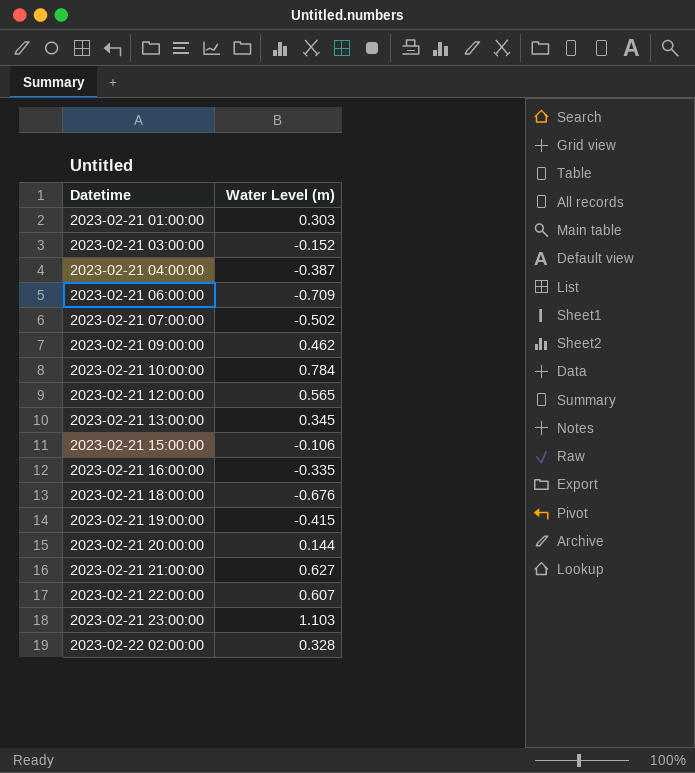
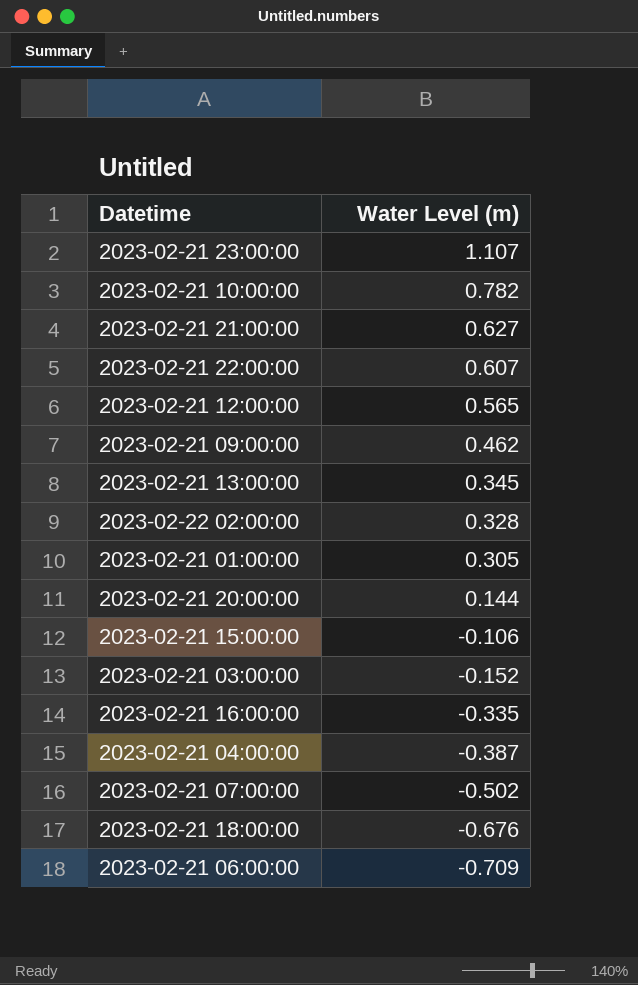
row order: Datetime ascending -> Water Level (m) descending
row 2023-02-21 19:00:00: -0.415 -> none
2023-02-21 23:00:00 | Water Level (m): 1.103 -> 1.107
2023-02-21 10:00:00 | Water Level (m): 0.784 -> 0.782
2023-02-21 01:00:00 | Water Level (m): 0.303 -> 0.305

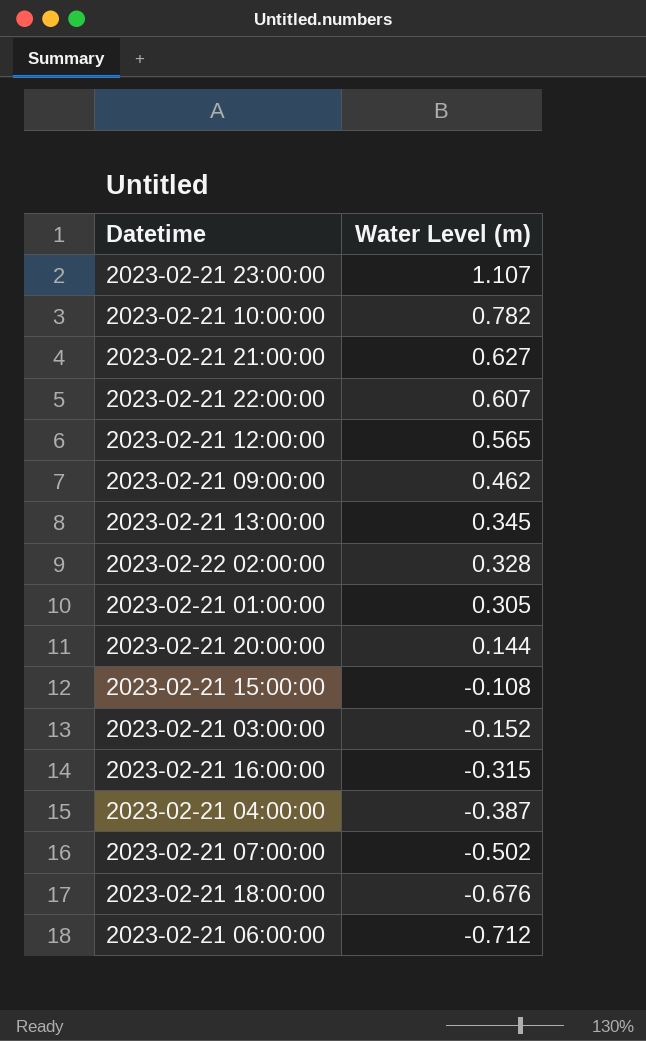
2023-02-21 15:00:00 | Water Level (m): -0.106 -> -0.108
2023-02-21 16:00:00 | Water Level (m): -0.335 -> -0.315
2023-02-21 06:00:00 | Water Level (m): -0.709 -> -0.712

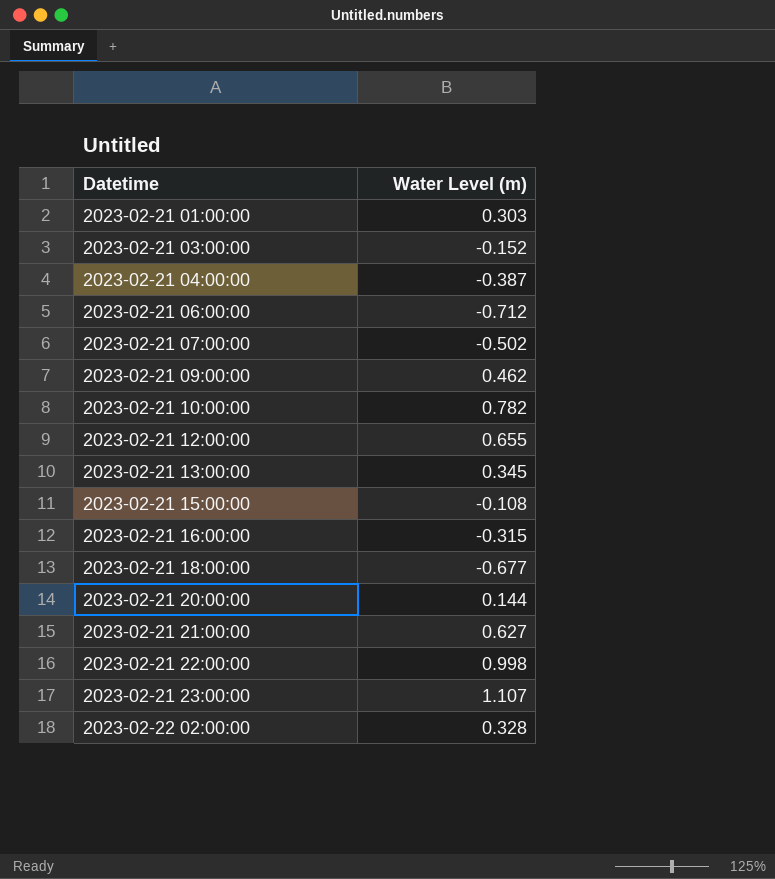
row order: Water Level (m) descending -> Datetime ascending
2023-02-21 01:00:00 | Water Level (m): 0.305 -> 0.303
2023-02-21 12:00:00 | Water Level (m): 0.565 -> 0.655
2023-02-21 18:00:00 | Water Level (m): -0.676 -> -0.677
2023-02-21 22:00:00 | Water Level (m): 0.607 -> 0.998

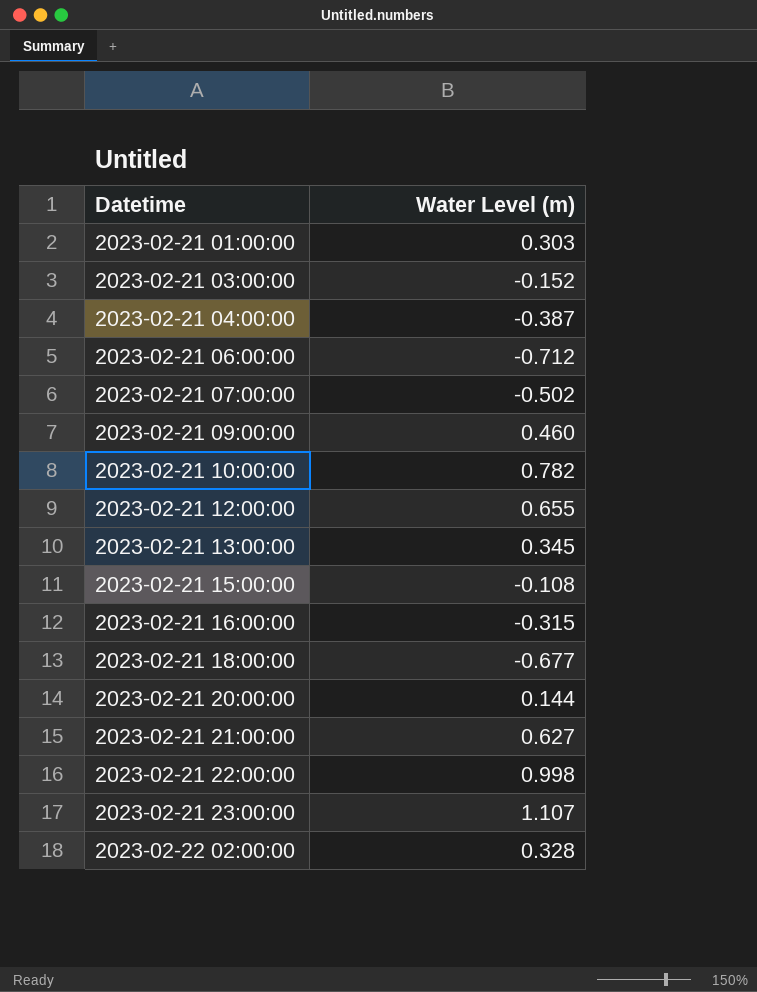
2023-02-21 09:00:00 | Water Level (m): 0.462 -> 0.460

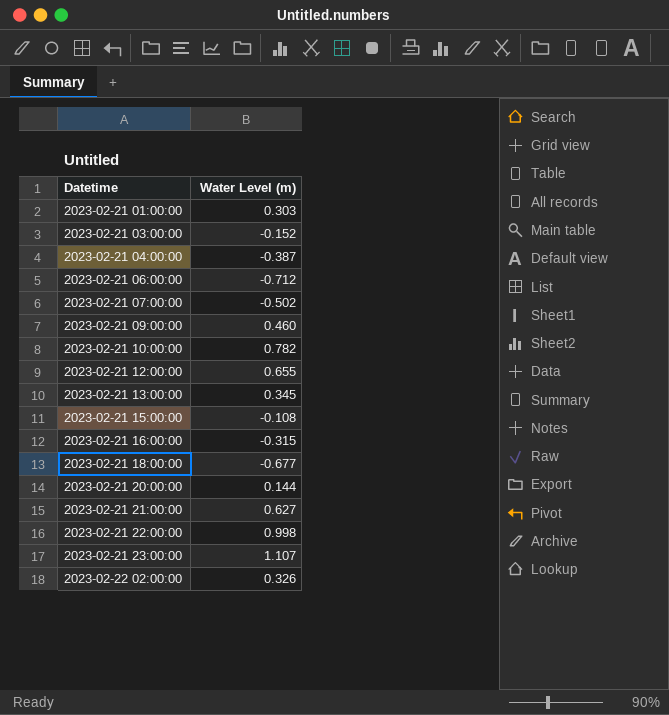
2023-02-22 02:00:00 | Water Level (m): 0.328 -> 0.326

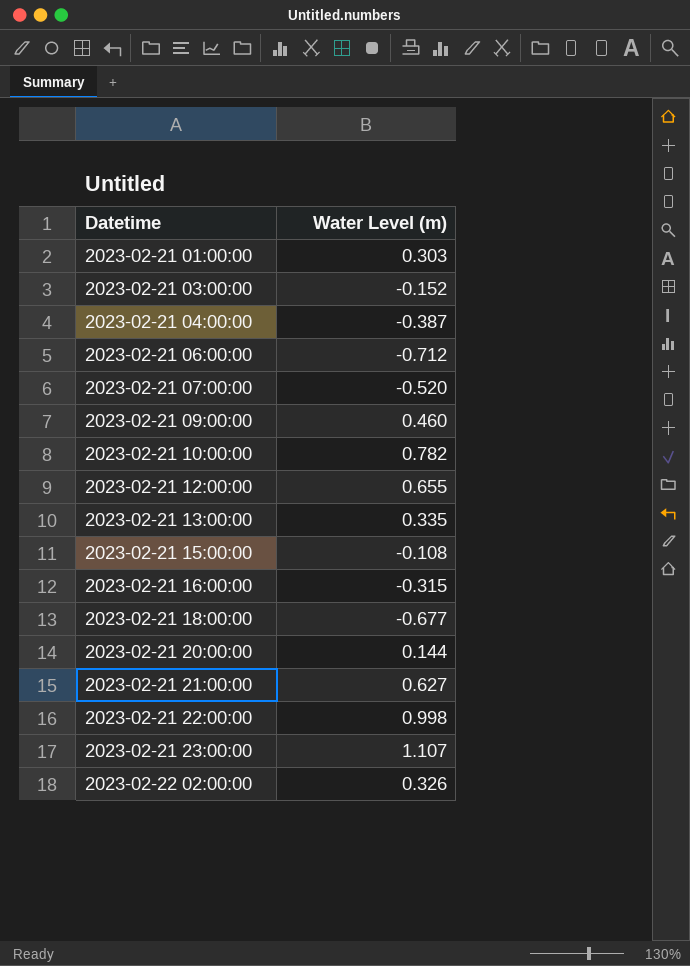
2023-02-21 07:00:00 | Water Level (m): -0.502 -> -0.520
2023-02-21 13:00:00 | Water Level (m): 0.345 -> 0.335

